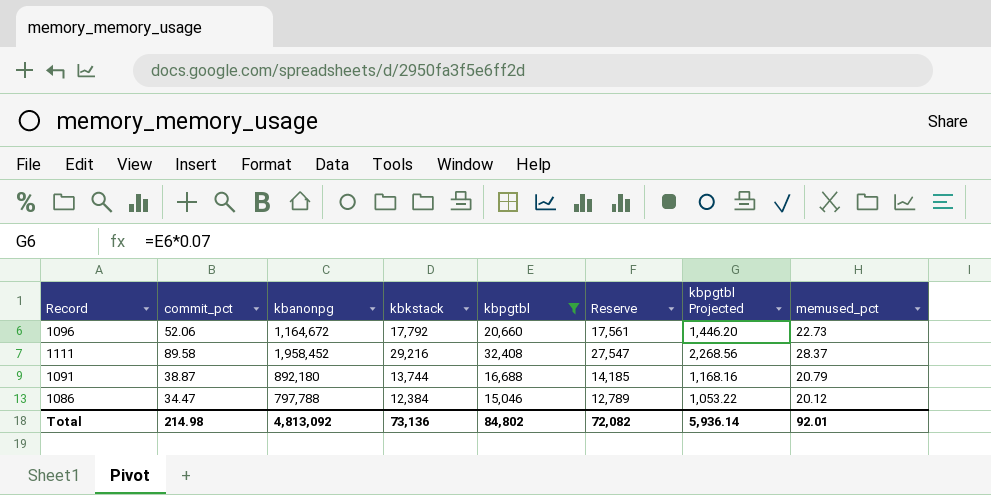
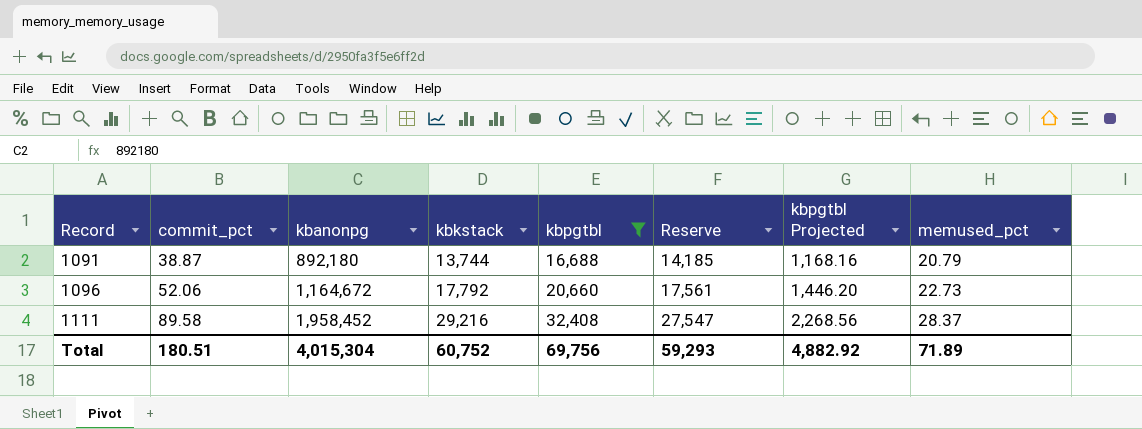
row order: none -> Record ascending
row 1086: 34.47 | 797,788 | 12,384 | 15,046 | 12,789 | 1,053.22 | 20.12 -> none
Total | commit_pct: 214.98 -> 180.51
Total | kbanonpg: 4,813,092 -> 4,015,304
Total | kbkstack: 73,136 -> 60,752
Total | kbpgtbl: 84,802 -> 69,756
Total | Reserve: 72,082 -> 59,293
Total | kbpgtbl Projected: 5,936.14 -> 4,882.92
Total | memused_pct: 92.01 -> 71.89

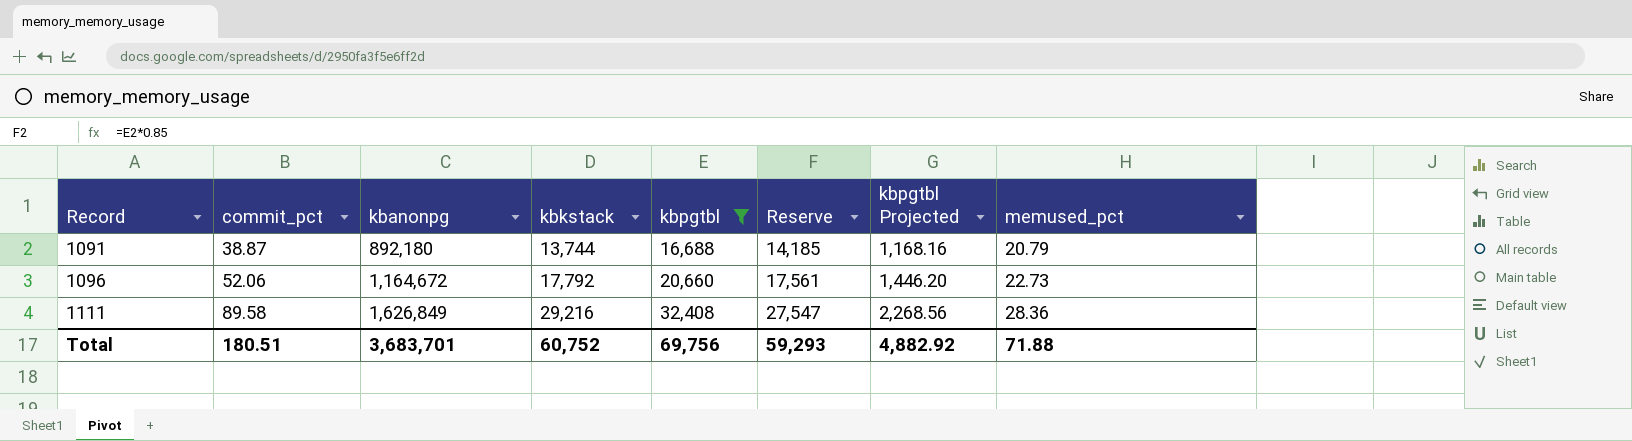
1111 | kbanonpg: 1,958,452 -> 1,626,849
1111 | memused_pct: 28.37 -> 28.36
Total | kbanonpg: 4,015,304 -> 3,683,701
Total | memused_pct: 71.89 -> 71.88

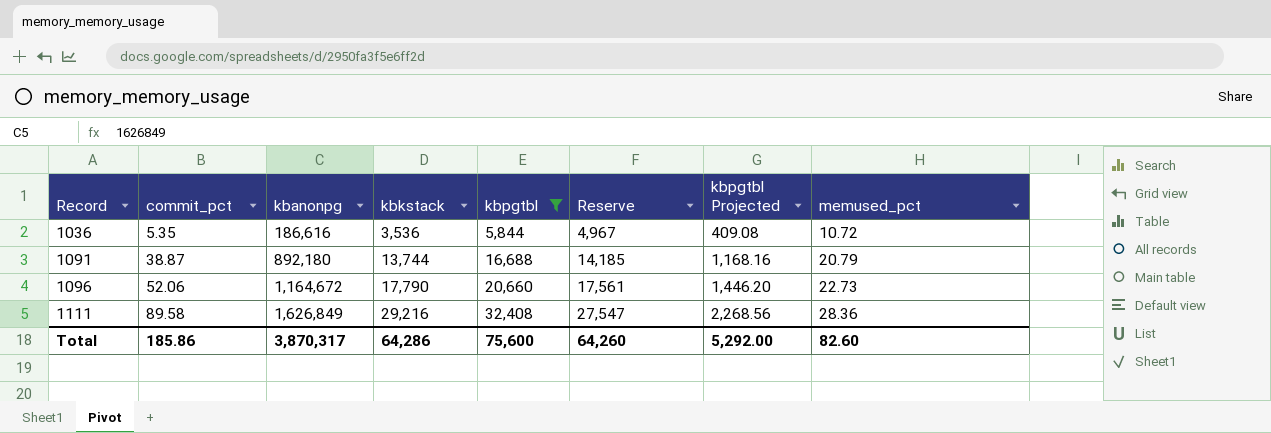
row 1036: none -> 5.35 | 186,616 | 3,536 | 5,844 | 4,967 | 409.08 | 10.72
1096 | kbkstack: 17,792 -> 17,790
Total | commit_pct: 180.51 -> 185.86
Total | kbanonpg: 3,683,701 -> 3,870,317
Total | kbkstack: 60,752 -> 64,286
Total | kbpgtbl: 69,756 -> 75,600
Total | Reserve: 59,293 -> 64,260
Total | kbpgtbl Projected: 4,882.92 -> 5,292.00
Total | memused_pct: 71.88 -> 82.60

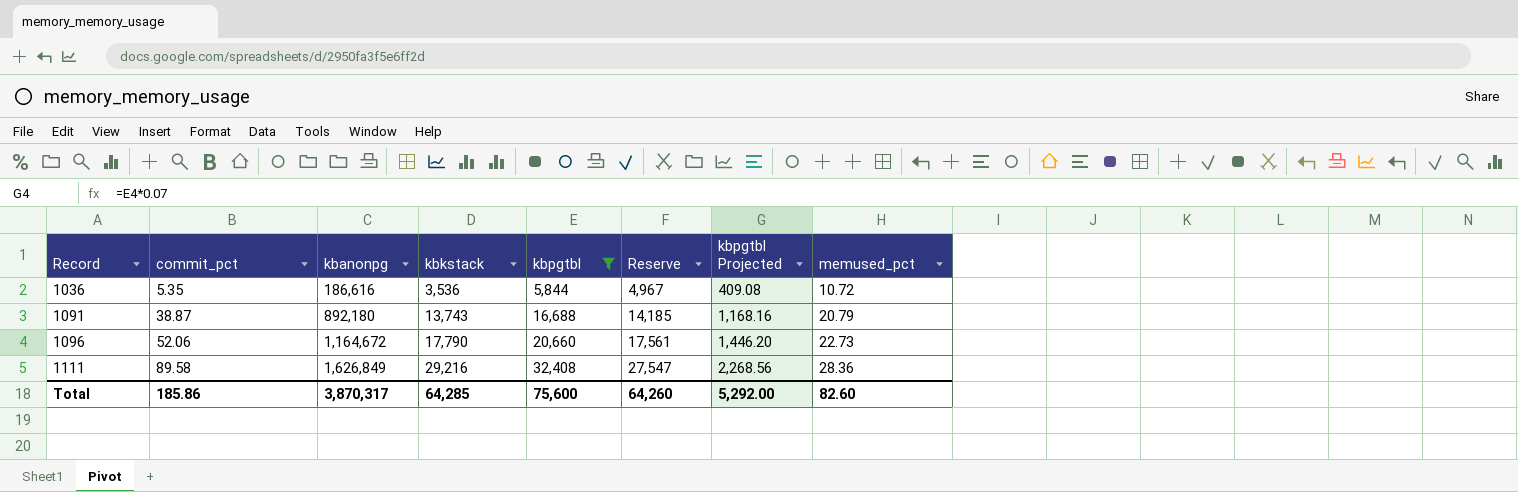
1091 | kbkstack: 13,744 -> 13,743
Total | kbkstack: 64,286 -> 64,285

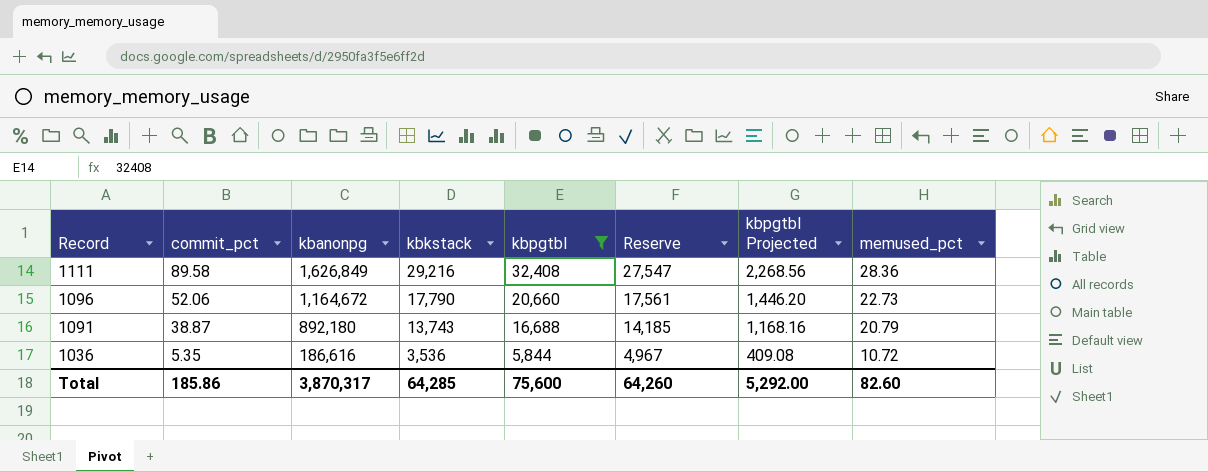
row order: Record ascending -> Record descending

